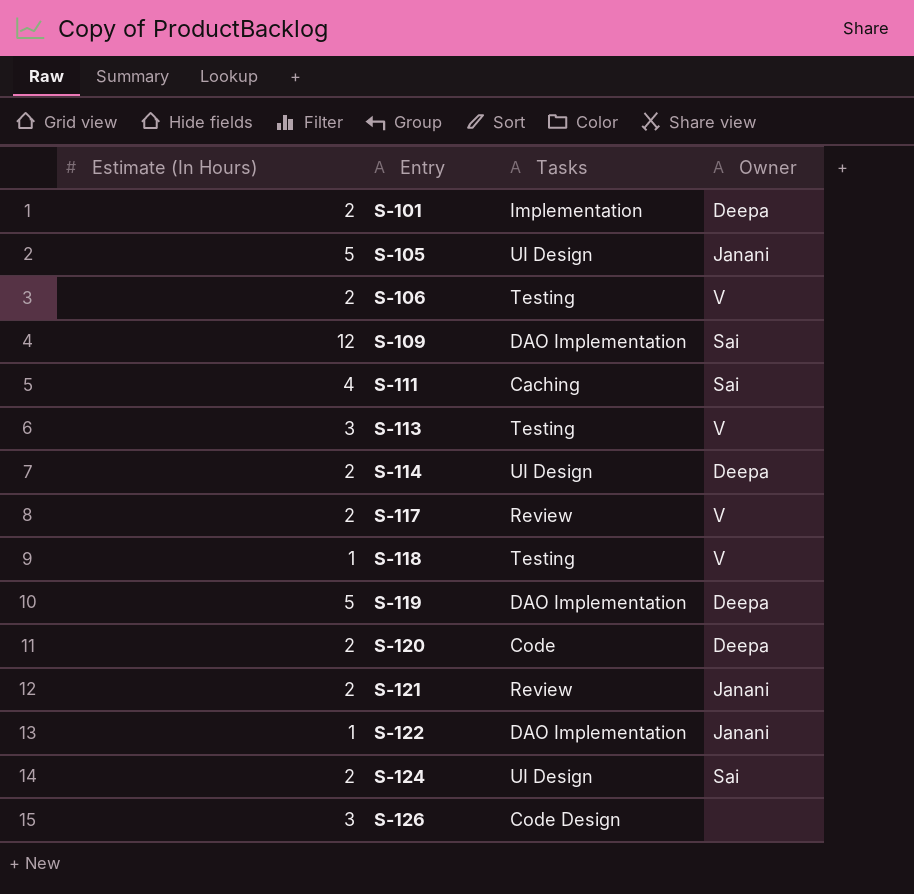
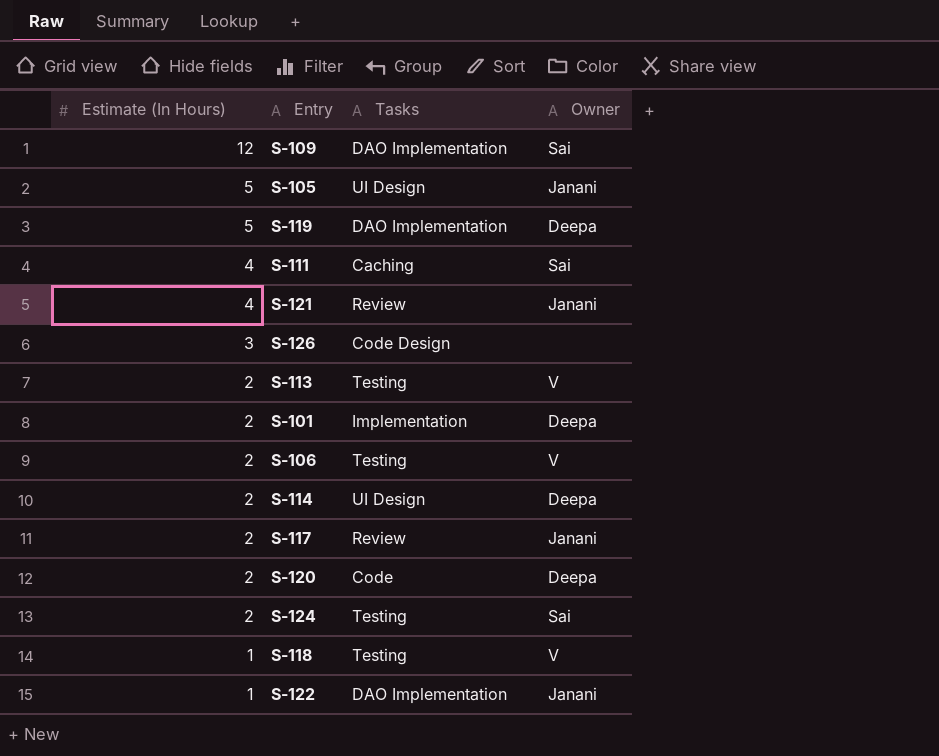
row order: Entry ascending -> Estimate (In Hours) descending
S-121 | Estimate (In Hours): 2 -> 4
S-113 | Estimate (In Hours): 3 -> 2
S-117 | Owner: V -> Janani
S-124 | Tasks: UI Design -> Testing

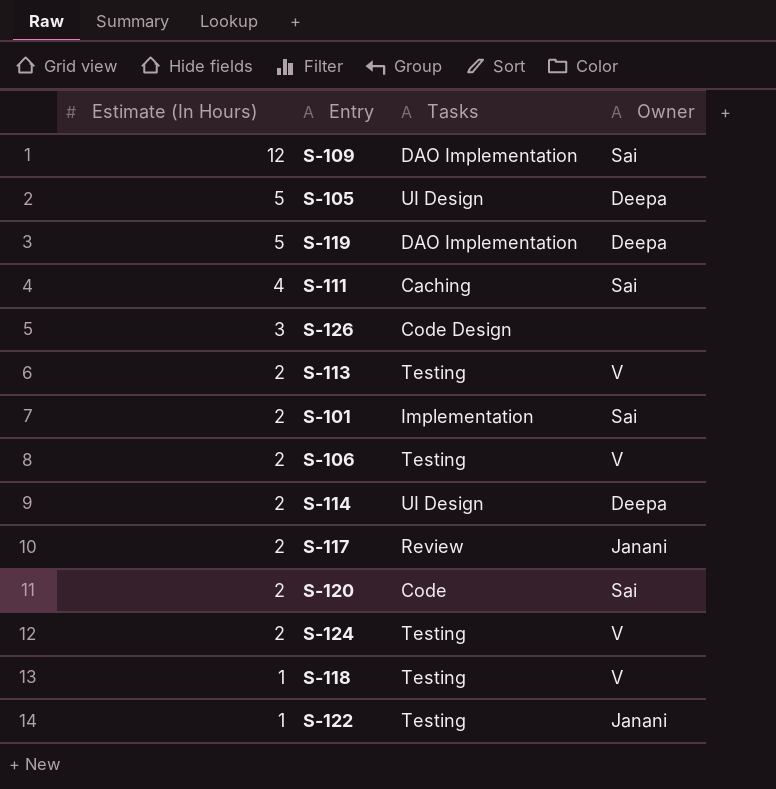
row S-121: 4 | Review | Janani -> none
S-105 | Owner: Janani -> Deepa
S-101 | Owner: Deepa -> Sai
S-120 | Owner: Deepa -> Sai
S-124 | Owner: Sai -> V
S-122 | Tasks: DAO Implementation -> Testing

